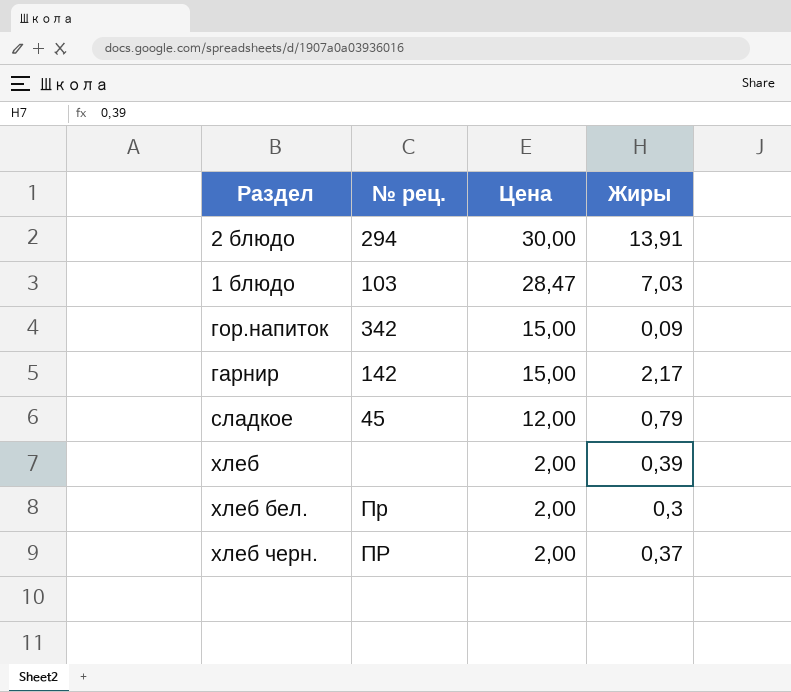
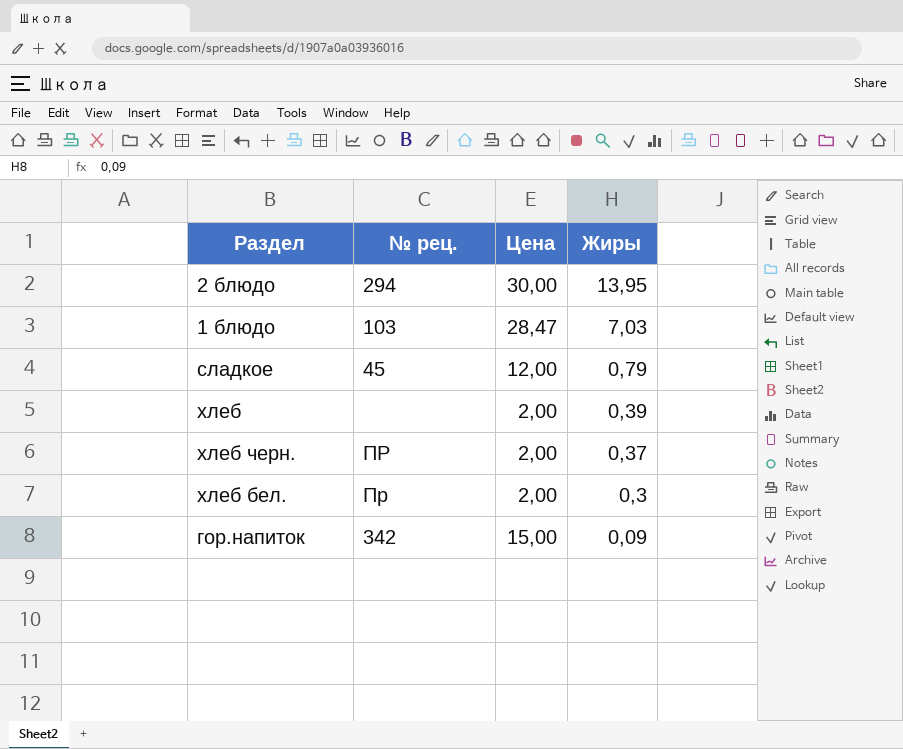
row order: Цена descending -> Жиры descending
row гарнир: 142 | 15,00 | 2,17 -> none
2 блюдо | Жиры: 13,91 -> 13,95

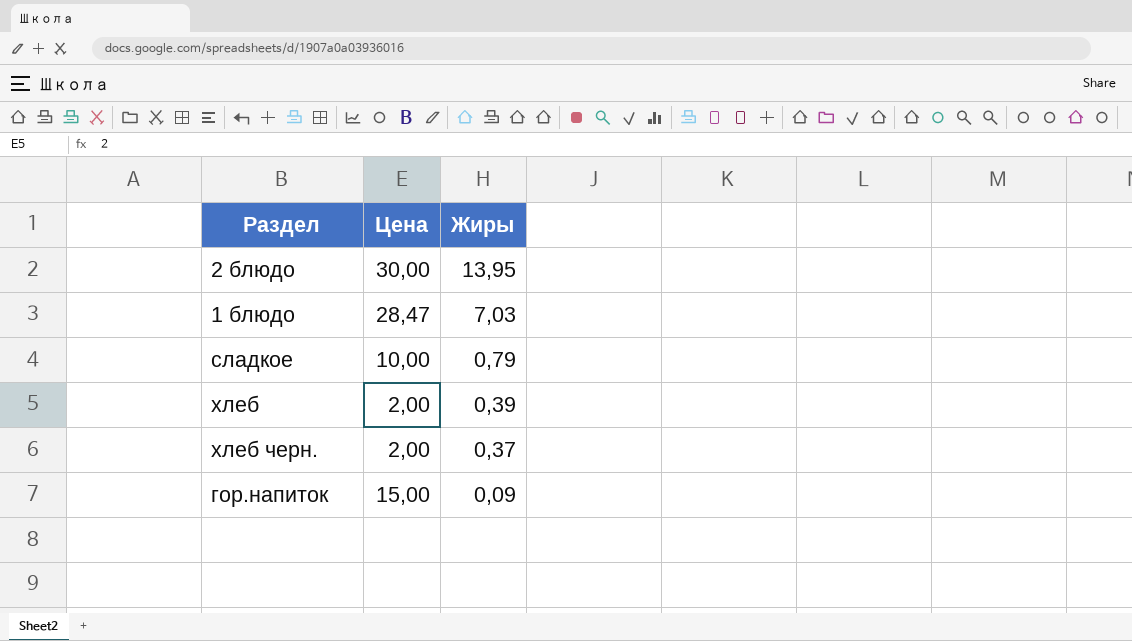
column № рец. | position: 2 -> none
row хлеб бел.: Пр | 2,00 | 0,3 -> none
сладкое | Цена: 12,00 -> 10,00

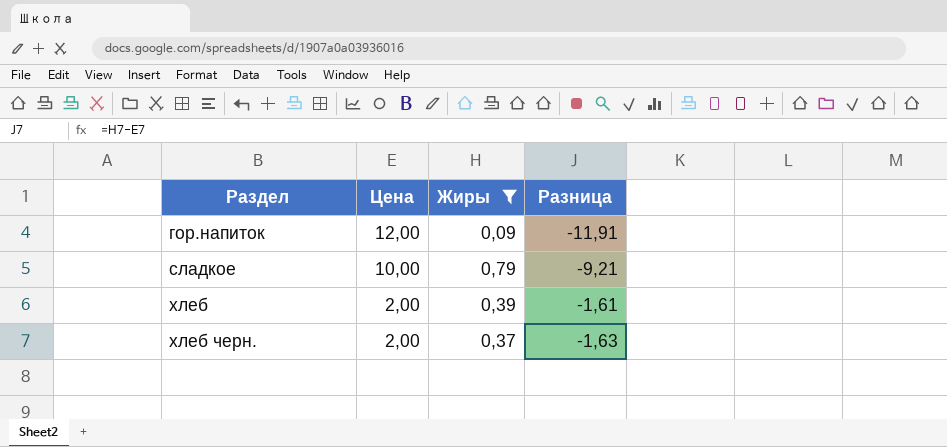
filter: none -> Жиры <= 0,79
row order: Жиры descending -> Раздел ascending
column Разница | formula: none -> [Жиры] - [Цена]
гор.напиток | Цена: 15,00 -> 12,00

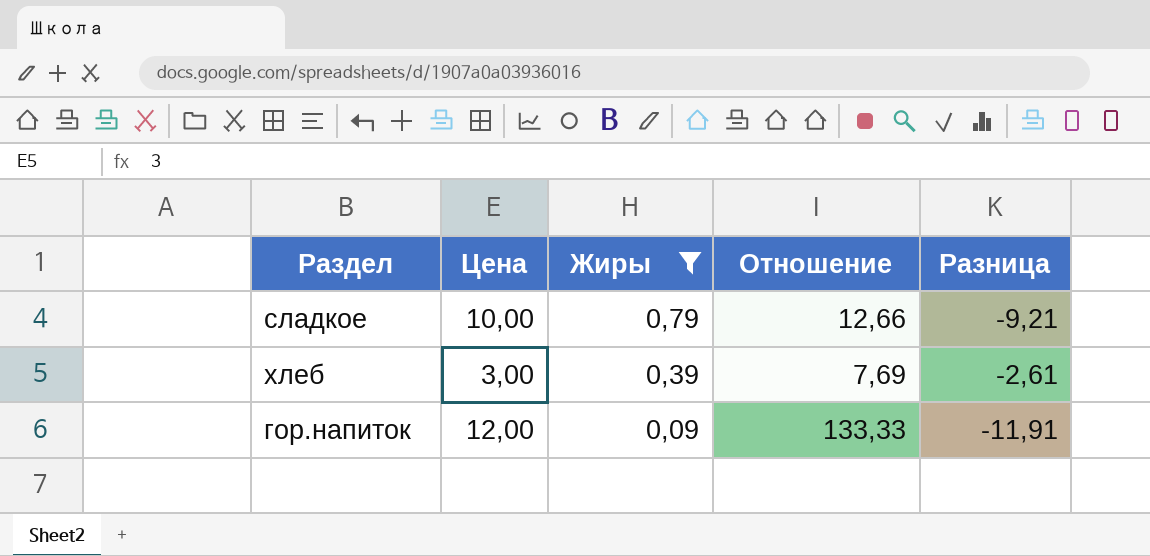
row order: Раздел ascending -> Жиры descending
column Отношение | formula: none -> [Цена] / [Жиры]
row хлеб черн.: 2,00 | 0,37 | -1,63 -> none
хлеб | Цена: 2,00 -> 3,00
хлеб | Разница: -1,61 -> -2,61

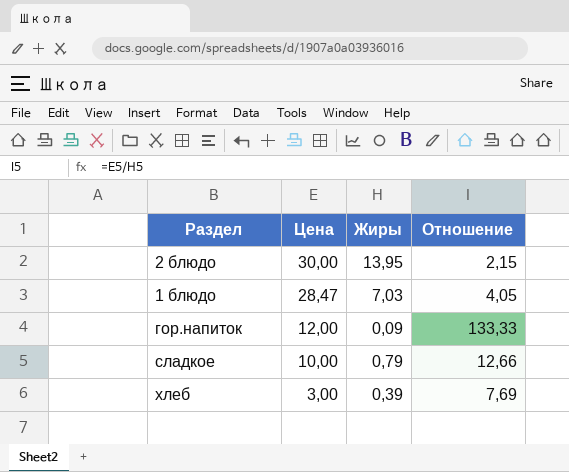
filter: Жиры <= 0,79 -> none
row order: Жиры descending -> Цена descending
column Разница | formula: [Жиры] - [Цена] -> none

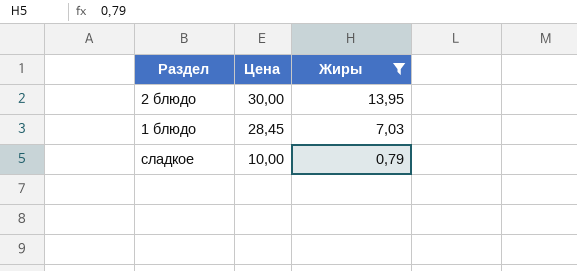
filter: none -> Жиры >= 0,79
column Отношение | formula: [Цена] / [Жиры] -> none
1 блюдо | Цена: 28,47 -> 28,45

